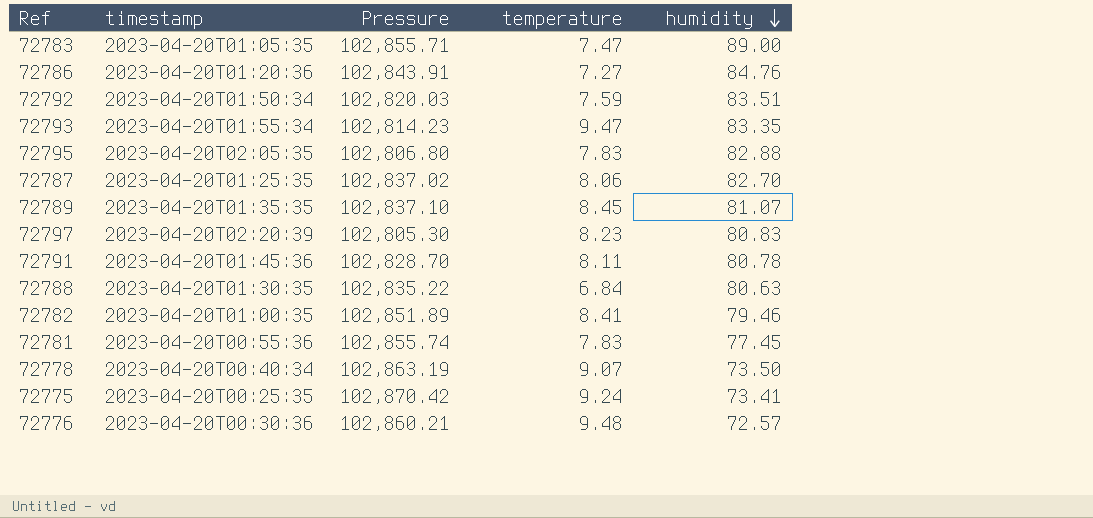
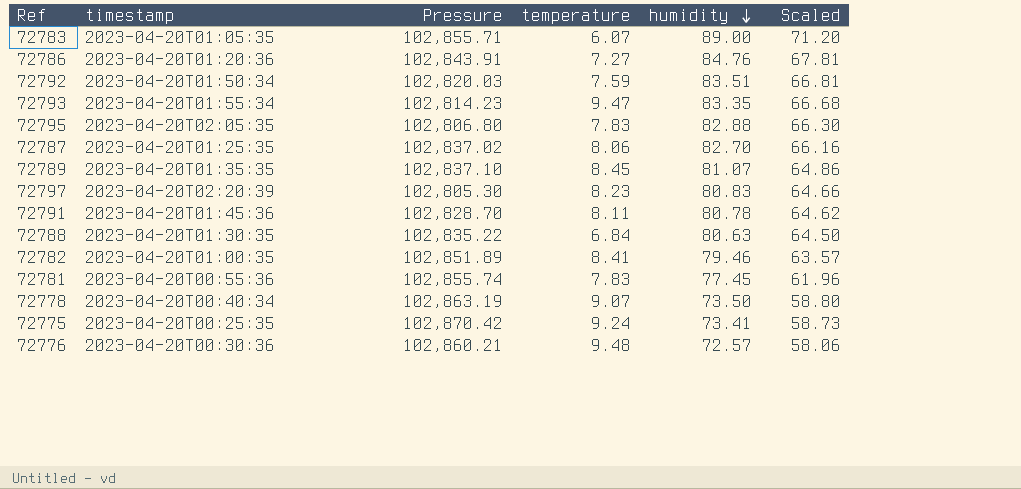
column Scaled | formula: none -> [humidity] * 0.8
72783 | temperature: 7.47 -> 6.07

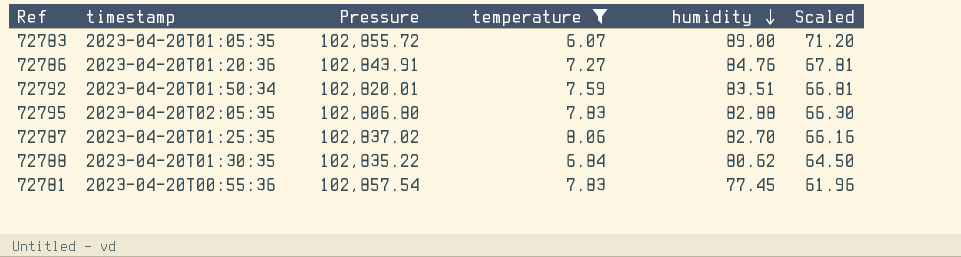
filter: none -> temperature <= 8.06
72783 | Pressure: 102,855.71 -> 102,855.72
72792 | Pressure: 102,820.03 -> 102,820.01
72788 | humidity: 80.63 -> 80.62
72781 | Pressure: 102,855.74 -> 102,857.54

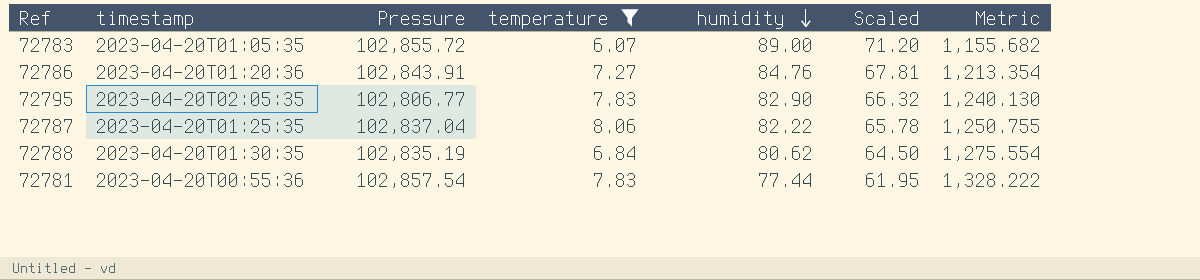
column Metric | formula: none -> [Pressure] / [humidity]
row 72792: 2023-04-20T01:50:34 | 102,820.01 | 7.59 | 83.51 | 66.81 -> none
72795 | Pressure: 102,806.80 -> 102,806.77
72795 | humidity: 82.88 -> 82.90
72795 | Scaled: 66.30 -> 66.32
72787 | Pressure: 102,837.02 -> 102,837.04
72787 | humidity: 82.70 -> 82.22
72787 | Scaled: 66.16 -> 65.78
72788 | Pressure: 102,835.22 -> 102,835.19
72781 | humidity: 77.45 -> 77.44
72781 | Scaled: 61.96 -> 61.95

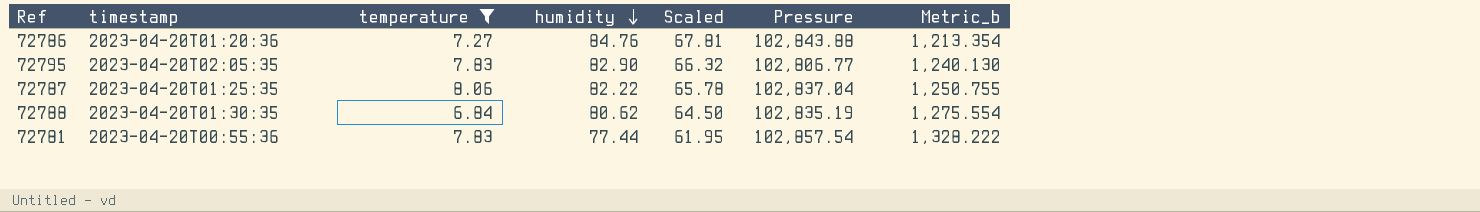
column Pressure | position: 3 -> 6
column name: Metric -> Metric_b
row 72783: 2023-04-20T01:05:35 | 102,855.72 | 6.07 | 89.00 | 71.20 | 1,155.682 -> none
72786 | Pressure: 102,843.91 -> 102,843.88

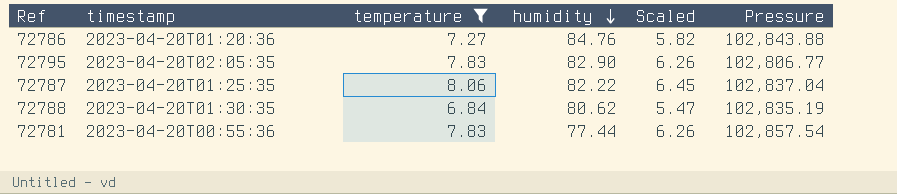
column Metric_b | formula: [Pressure] / [humidity] -> none
column Scaled | formula: [humidity] * 0.8 -> [temperature] * 0.8

